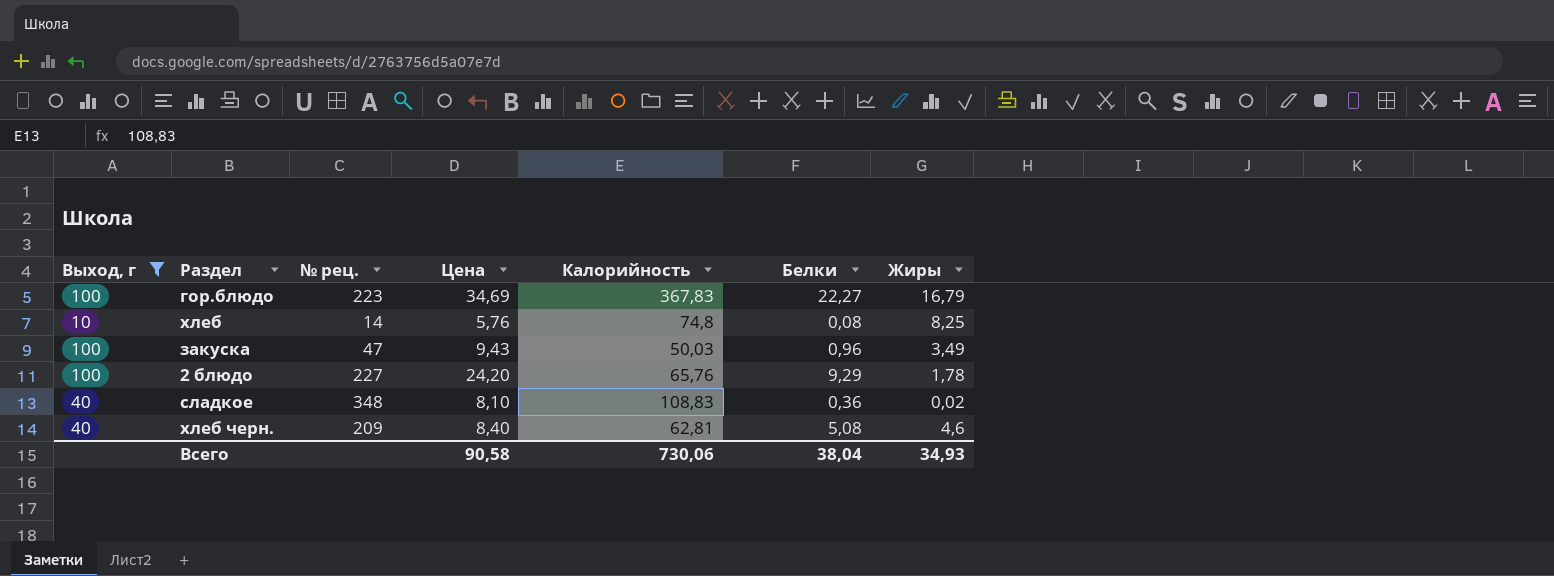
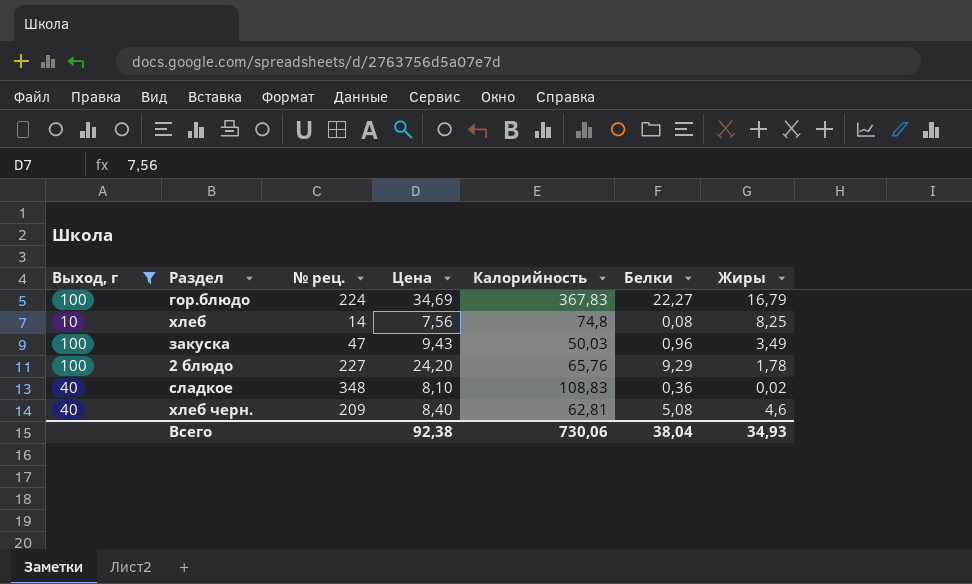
гор.блюдо | № рец.: 223 -> 224
хлеб | Цена: 5,76 -> 7,56
Всего | Цена: 90,58 -> 92,38

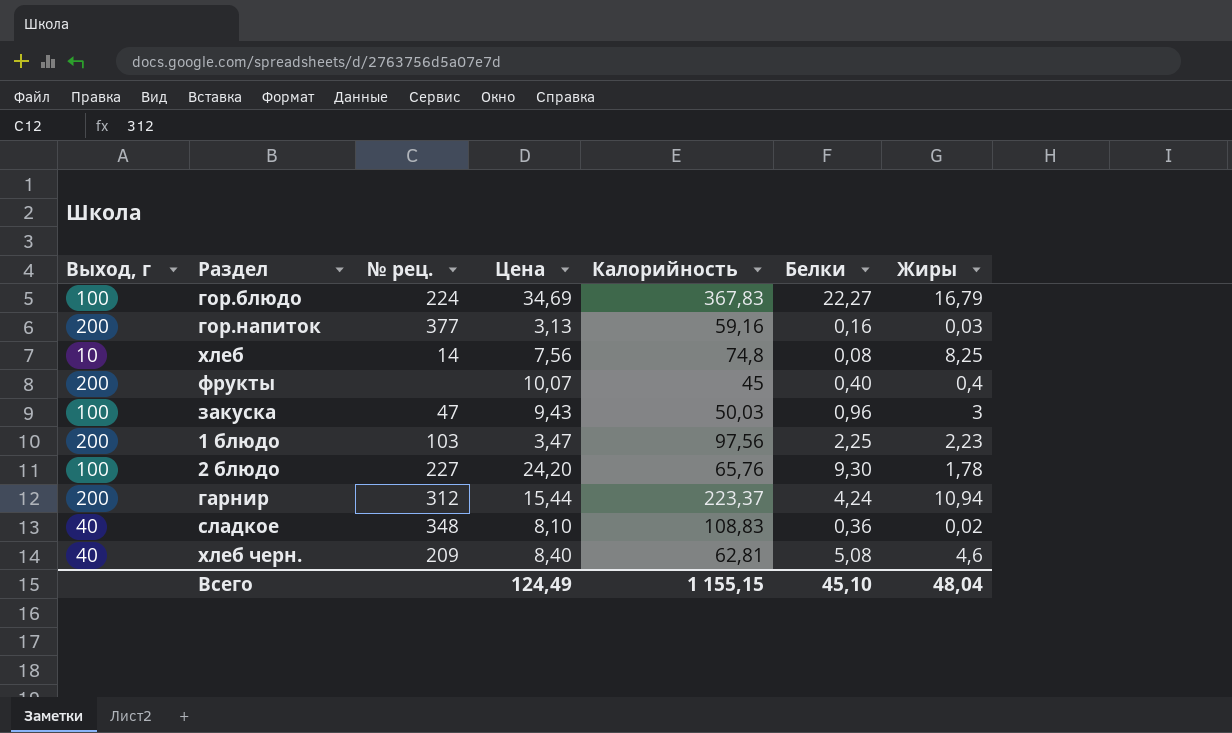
filter: Выход, г != 200 -> none
закуска | Жиры: 3,49 -> 3
2 блюдо | Белки: 9,29 -> 9,30
Всего | Цена: 92,38 -> 124,49
Всего | Калорийность: 730,06 -> 1 155,15
Всего | Белки: 38,04 -> 45,10
Всего | Жиры: 34,93 -> 48,04

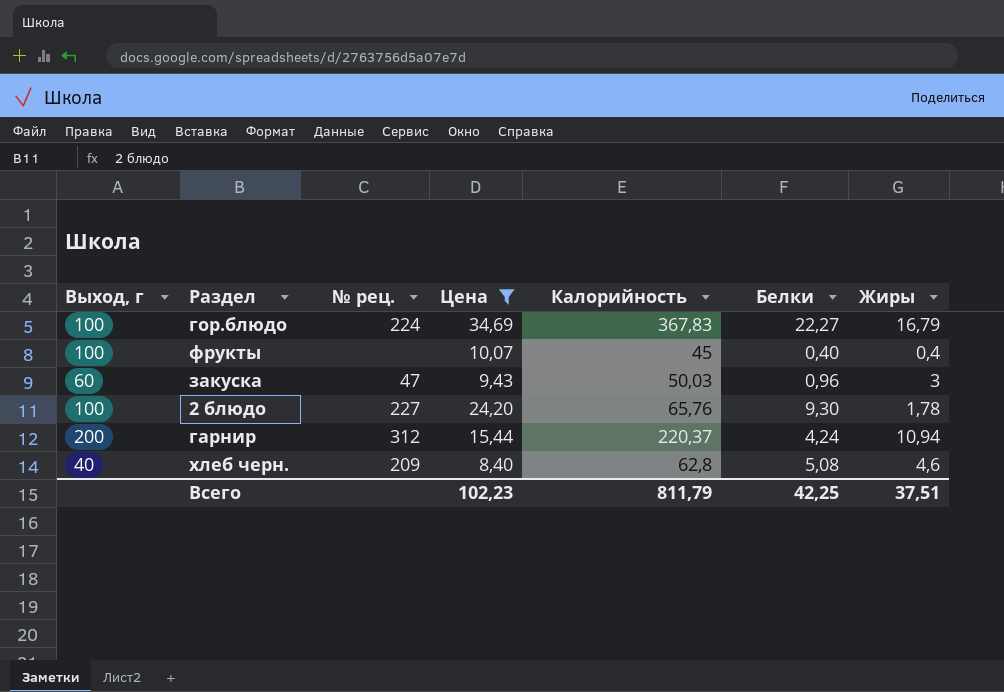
filter: none -> Цена >= 8,40
фрукты | Выход, г: 200 -> 100
закуска | Выход, г: 100 -> 60
гарнир | Калорийность: 223,37 -> 220,37
хлеб черн. | Калорийность: 62,81 -> 62,8
Всего | Цена: 124,49 -> 102,23
Всего | Калорийность: 1 155,15 -> 811,79
Всего | Белки: 45,10 -> 42,25
Всего | Жиры: 48,04 -> 37,51

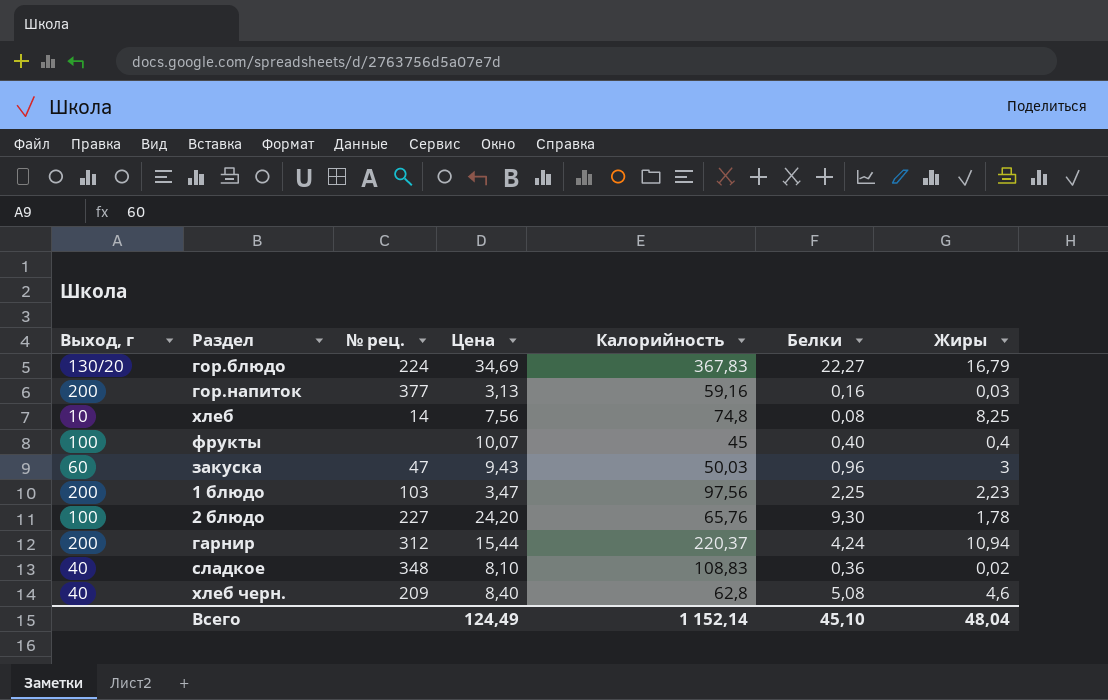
filter: Цена >= 8,40 -> none
гор.блюдо | Выход, г: 100 -> 130/20
Всего | Цена: 102,23 -> 124,49
Всего | Калорийность: 811,79 -> 1 152,14
Всего | Белки: 42,25 -> 45,10
Всего | Жиры: 37,51 -> 48,04

